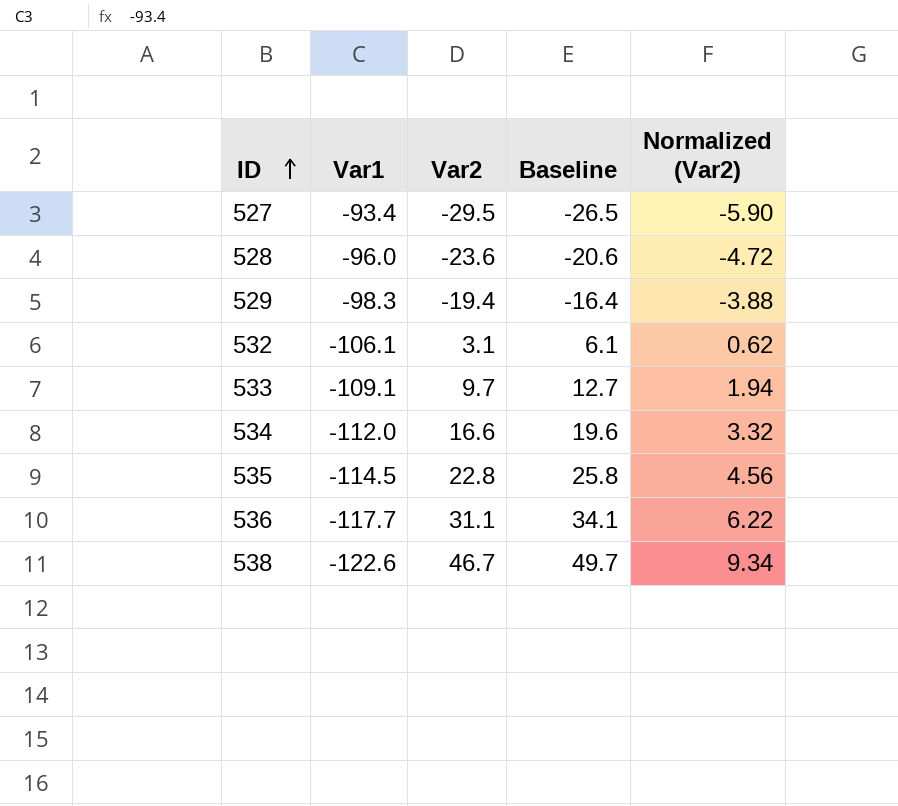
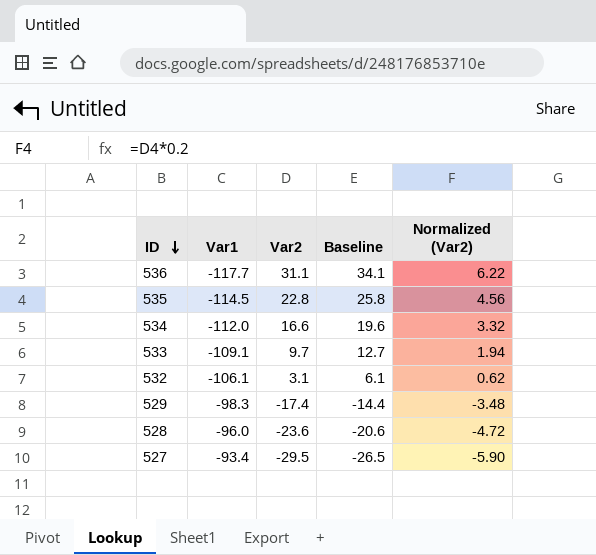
row order: ID ascending -> ID descending
row 538: -122.6 | 46.7 | 49.7 | 9.34 -> none
529 | Var2: -19.4 -> -17.4
529 | Baseline: -16.4 -> -14.4
529 | Normalized (Var2): -3.88 -> -3.48

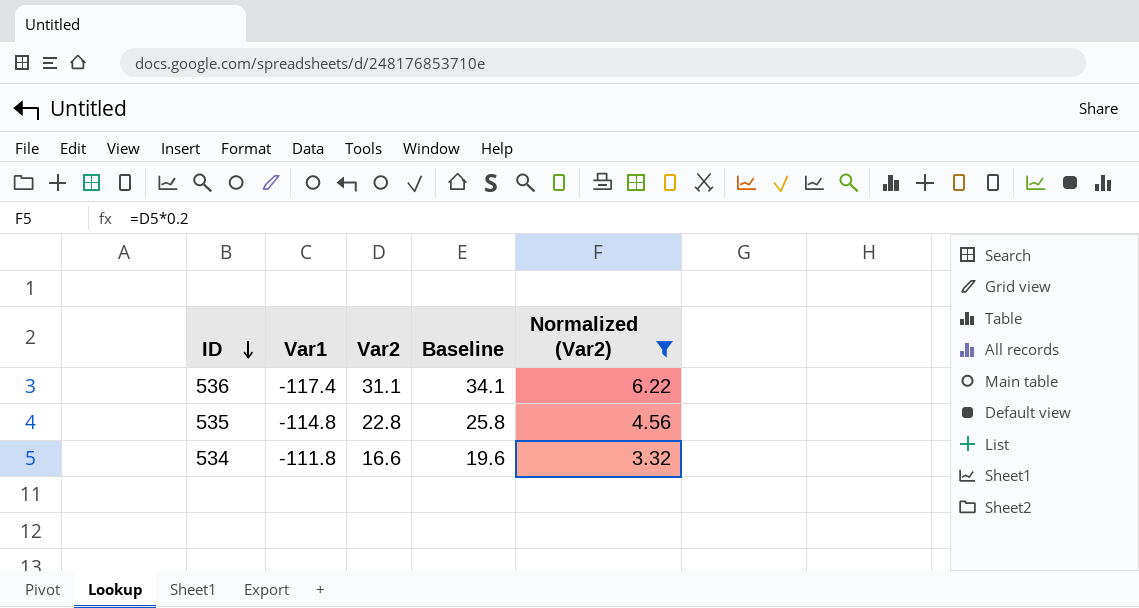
filter: none -> Normalized (Var2) >= 3.32
536 | Var1: -117.7 -> -117.4
535 | Var1: -114.5 -> -114.8
534 | Var1: -112.0 -> -111.8

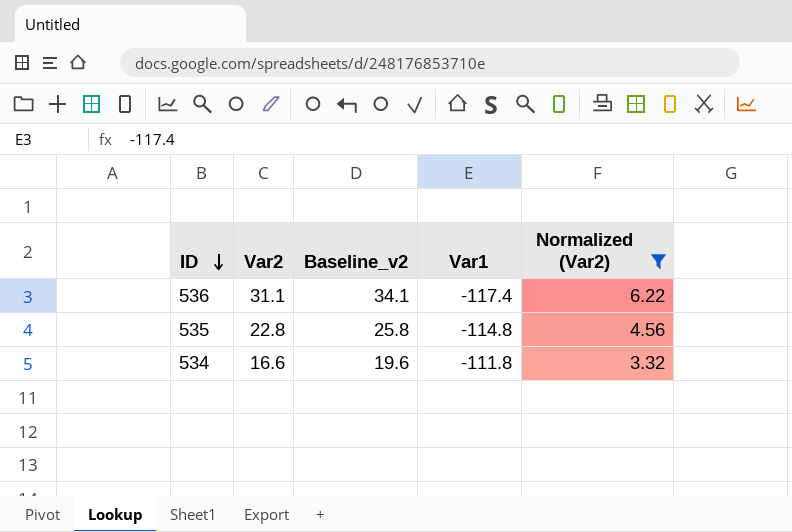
column name: Baseline -> Baseline_v2
column Var1 | position: 2 -> 4

